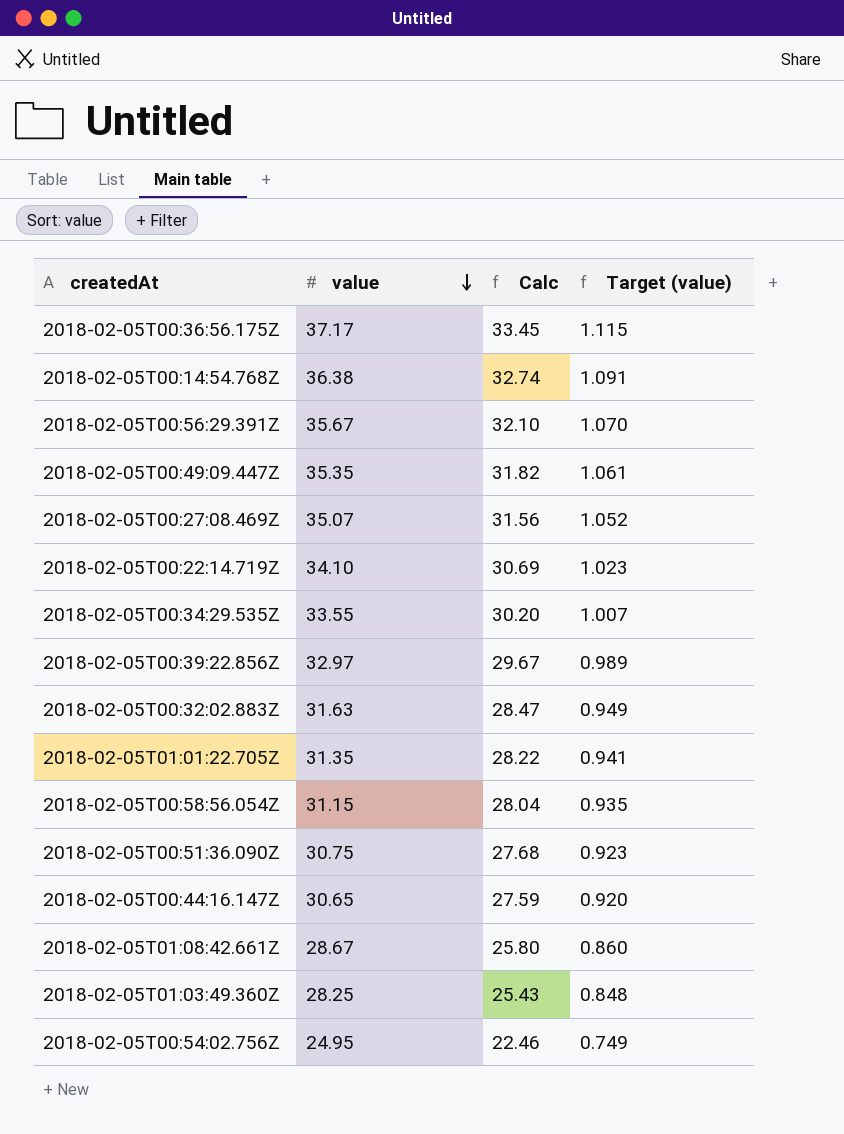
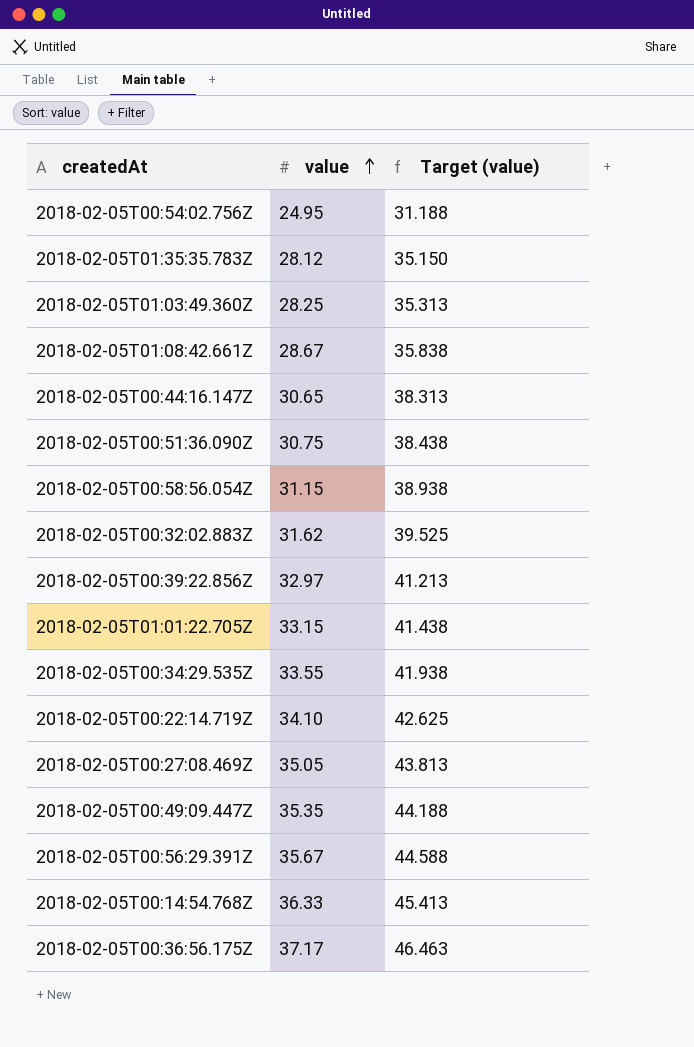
row order: value descending -> value ascending
column Calc | formula: [value] * 0.9 -> none
column Target (value) | formula: [value] * 0.03 -> [value] * 1.25
row 2018-02-05T01:35:35.783Z: none -> 28.12 | 35.150
2018-02-05T00:32:02.883Z | value: 31.63 -> 31.62
2018-02-05T01:01:22.705Z | value: 31.35 -> 33.15
2018-02-05T00:27:08.469Z | value: 35.07 -> 35.05
2018-02-05T00:14:54.768Z | value: 36.38 -> 36.33

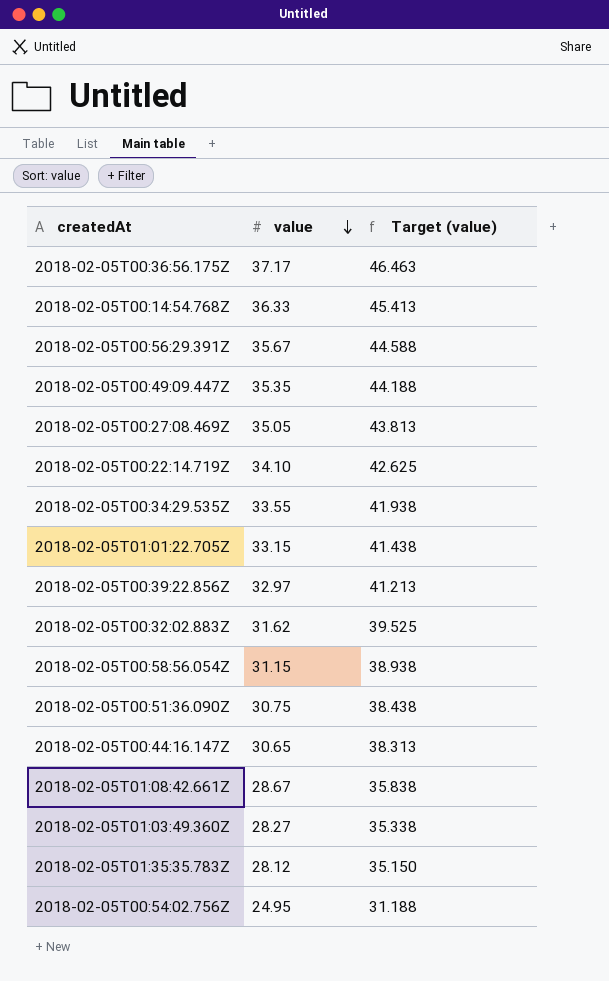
row order: value ascending -> value descending
2018-02-05T01:03:49.360Z | value: 28.25 -> 28.27
2018-02-05T01:03:49.360Z | Target (value): 35.313 -> 35.338

